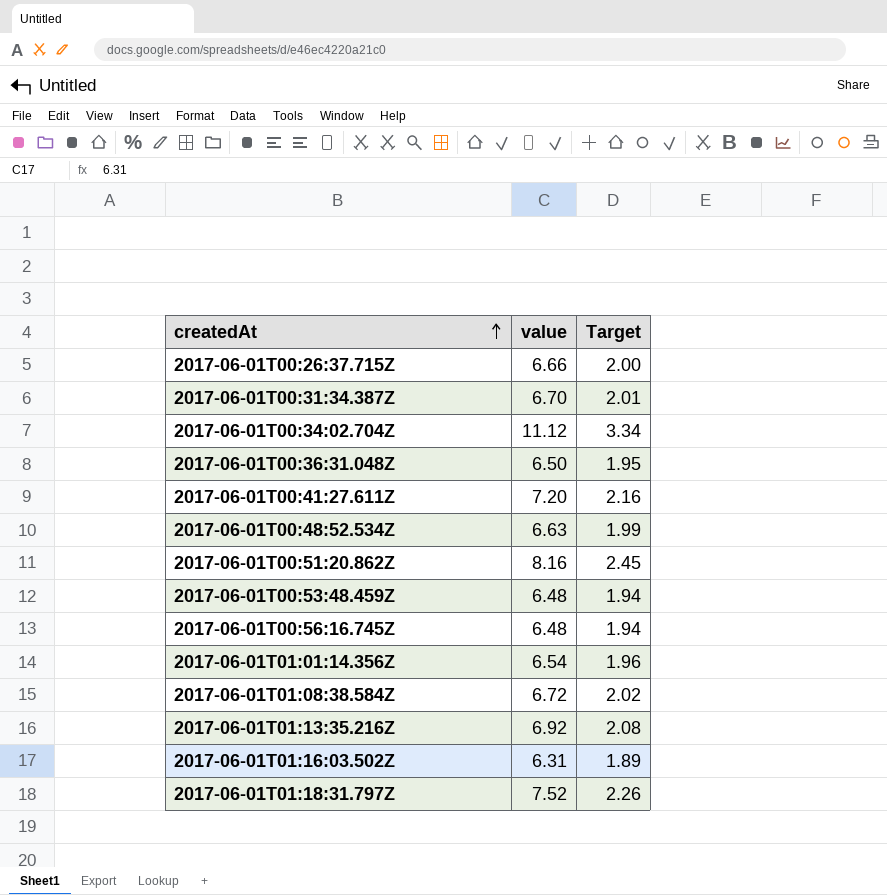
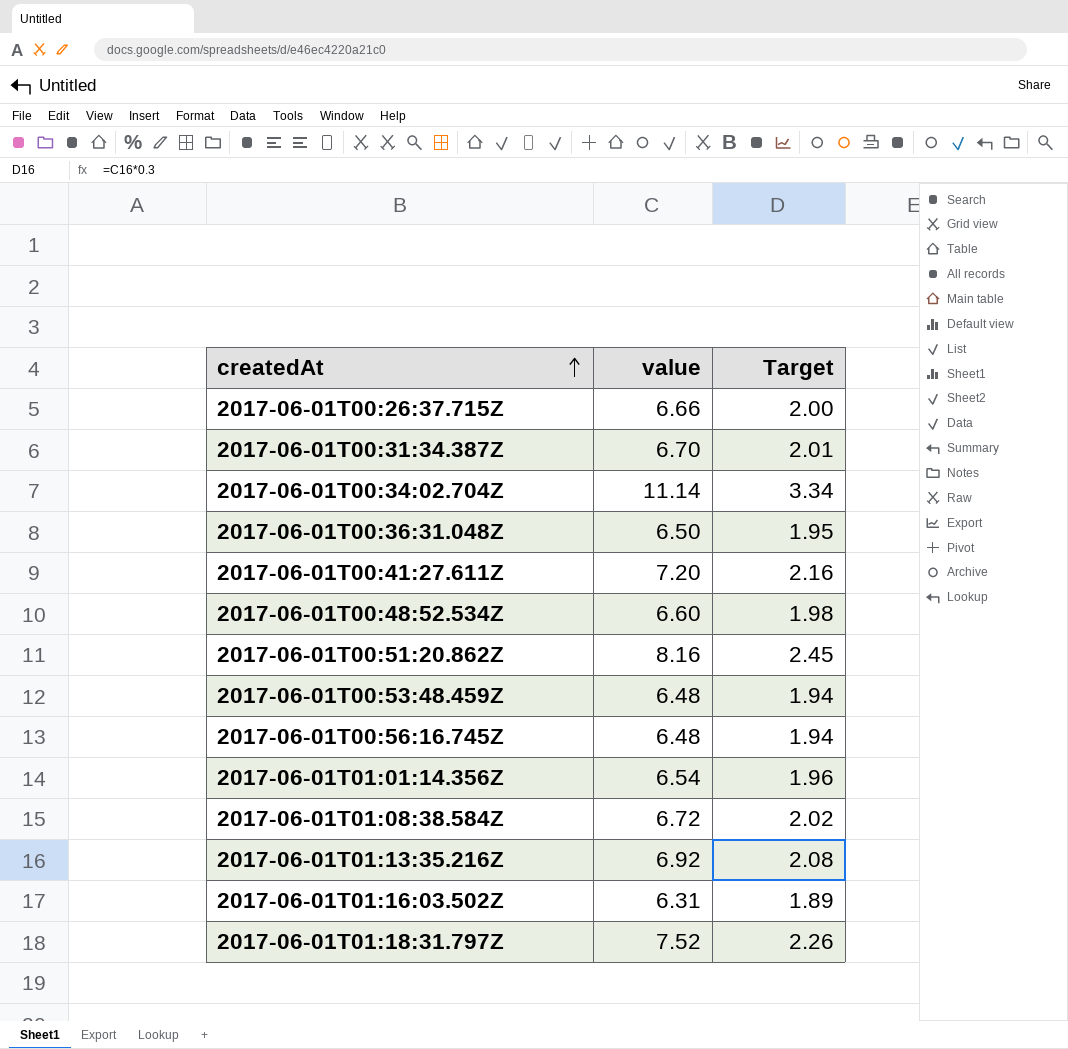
2017-06-01T00:34:02.704Z | value: 11.12 -> 11.14
2017-06-01T00:48:52.534Z | value: 6.63 -> 6.60
2017-06-01T00:48:52.534Z | Target: 1.99 -> 1.98

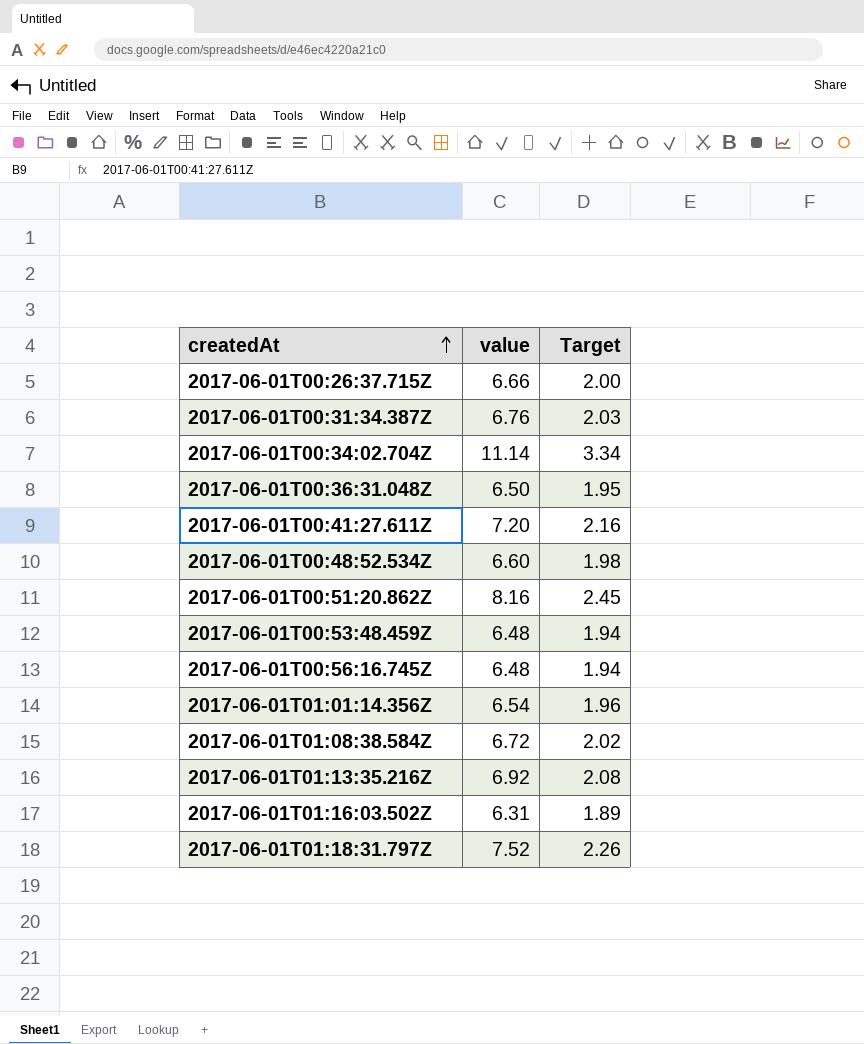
2017-06-01T00:31:34.387Z | value: 6.70 -> 6.76
2017-06-01T00:31:34.387Z | Target: 2.01 -> 2.03

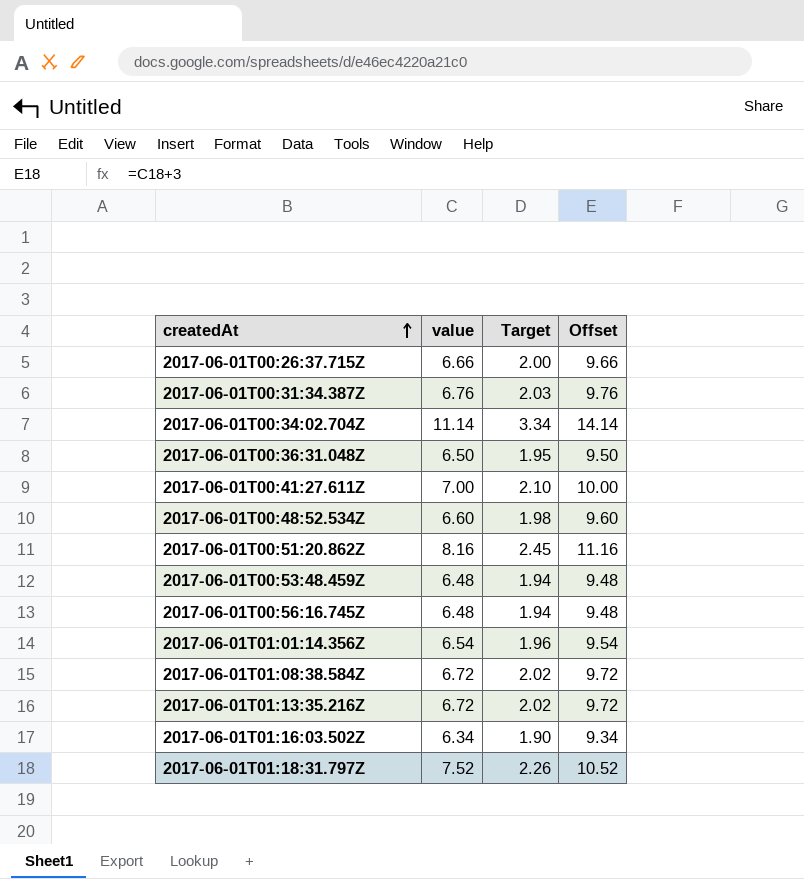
column Offset | formula: none -> [value] + 3
2017-06-01T00:41:27.611Z | value: 7.20 -> 7.00
2017-06-01T00:41:27.611Z | Target: 2.16 -> 2.10
2017-06-01T01:13:35.216Z | value: 6.92 -> 6.72
2017-06-01T01:13:35.216Z | Target: 2.08 -> 2.02
2017-06-01T01:16:03.502Z | value: 6.31 -> 6.34
2017-06-01T01:16:03.502Z | Target: 1.89 -> 1.90

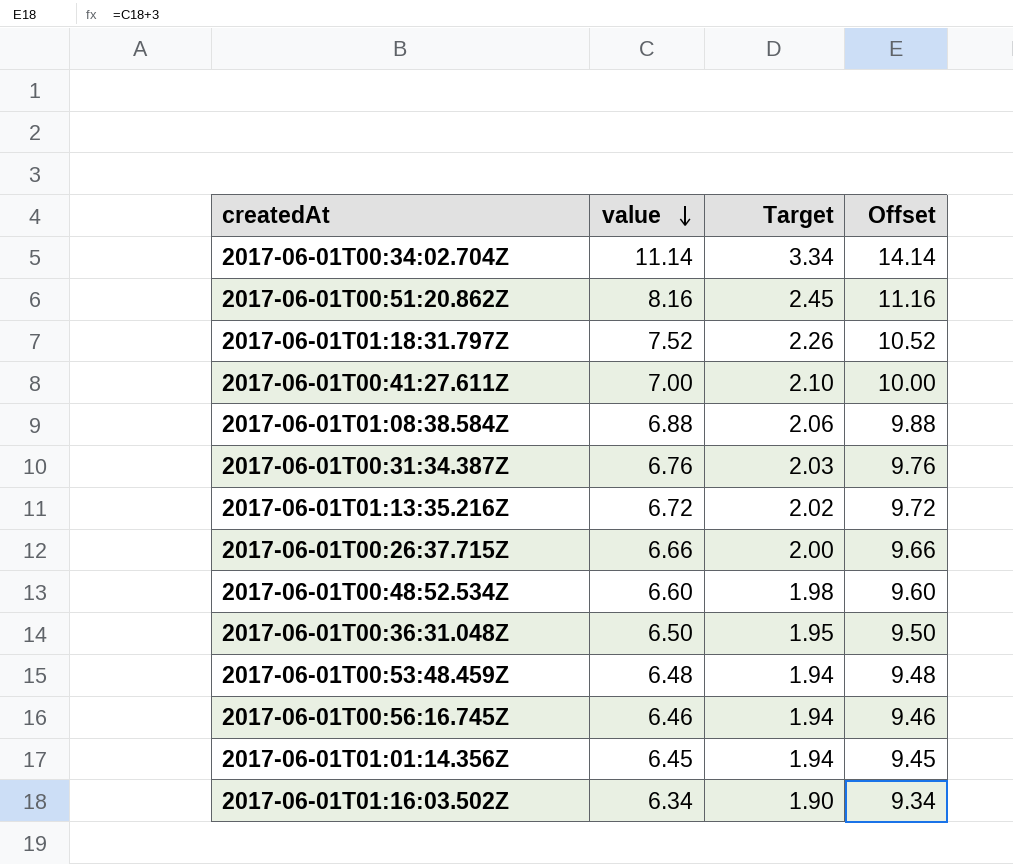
row order: createdAt ascending -> value descending
2017-06-01T01:08:38.584Z | value: 6.72 -> 6.88
2017-06-01T01:08:38.584Z | Target: 2.02 -> 2.06
2017-06-01T01:08:38.584Z | Offset: 9.72 -> 9.88
2017-06-01T00:56:16.745Z | value: 6.48 -> 6.46
2017-06-01T00:56:16.745Z | Offset: 9.48 -> 9.46
2017-06-01T01:01:14.356Z | value: 6.54 -> 6.45
2017-06-01T01:01:14.356Z | Target: 1.96 -> 1.94
2017-06-01T01:01:14.356Z | Offset: 9.54 -> 9.45

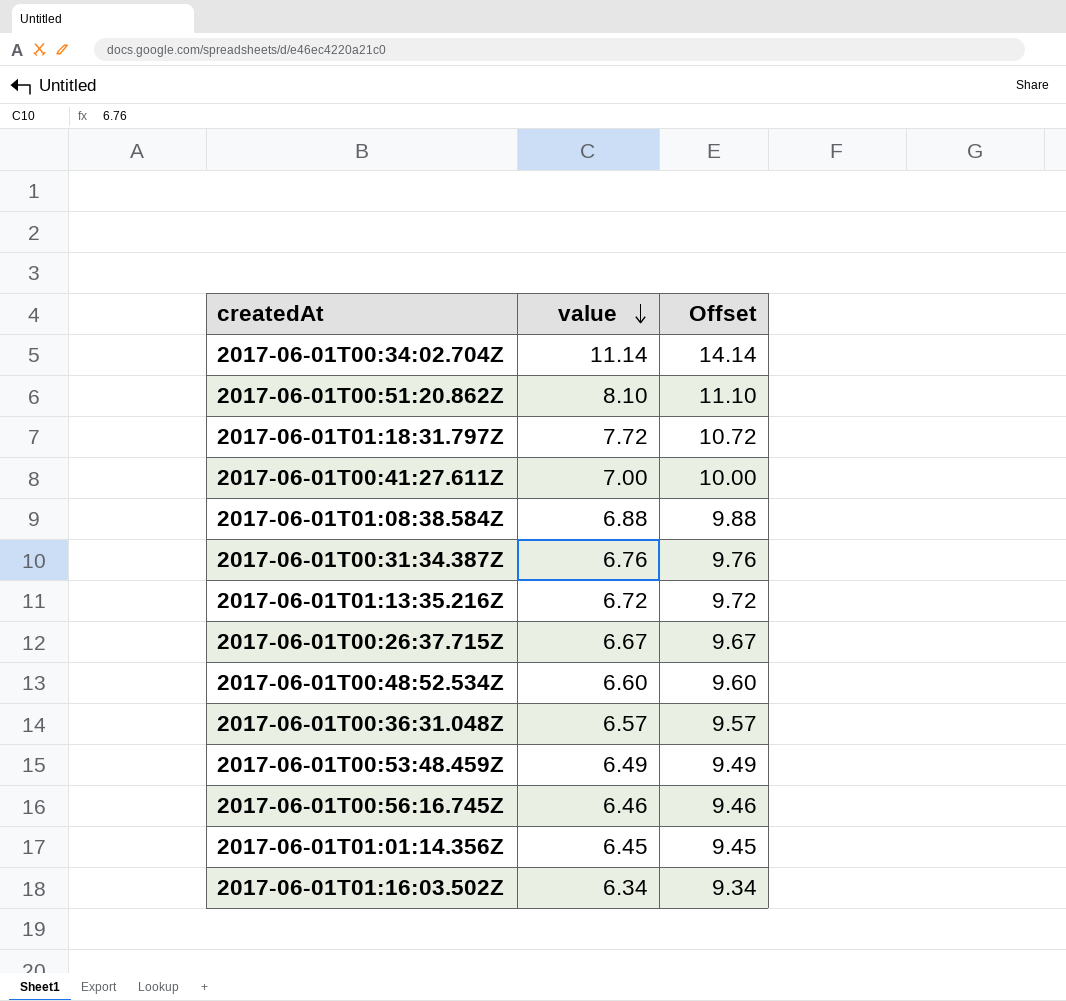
column Target | formula: [value] * 0.3 -> none
2017-06-01T00:51:20.862Z | value: 8.16 -> 8.10
2017-06-01T00:51:20.862Z | Offset: 11.16 -> 11.10
2017-06-01T01:18:31.797Z | value: 7.52 -> 7.72
2017-06-01T01:18:31.797Z | Offset: 10.52 -> 10.72
2017-06-01T00:26:37.715Z | value: 6.66 -> 6.67
2017-06-01T00:26:37.715Z | Offset: 9.66 -> 9.67
2017-06-01T00:36:31.048Z | value: 6.50 -> 6.57
2017-06-01T00:36:31.048Z | Offset: 9.50 -> 9.57
2017-06-01T00:53:48.459Z | value: 6.48 -> 6.49
2017-06-01T00:53:48.459Z | Offset: 9.48 -> 9.49

